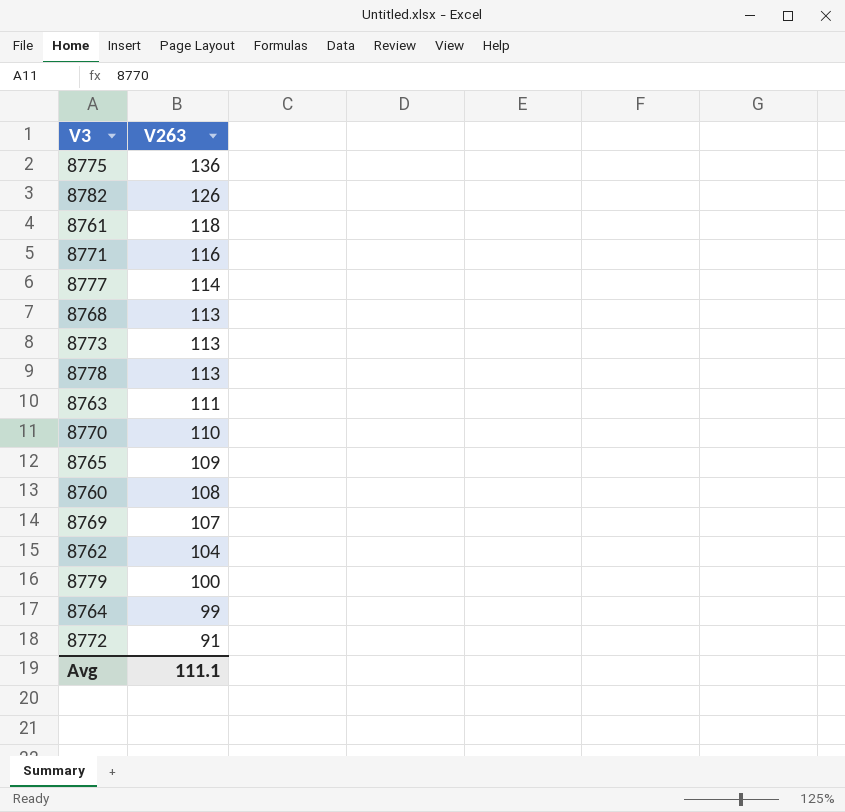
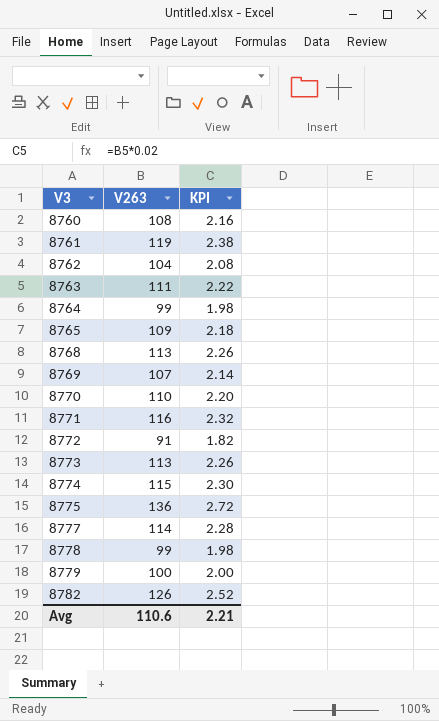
row order: V263 descending -> V3 ascending
column KPI | formula: none -> [V263] * 0.02
8761 | V263: 118 -> 119
row 8774: none -> 115 | 2.30
8778 | V263: 113 -> 99
Avg | V263: 111.1 -> 110.6

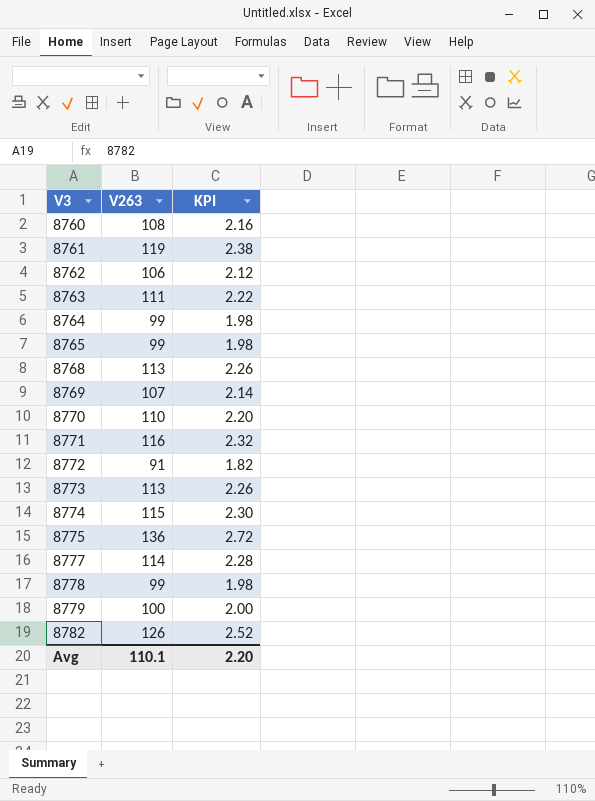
8762 | V263: 104 -> 106
8762 | KPI: 2.08 -> 2.12
8765 | V263: 109 -> 99
8765 | KPI: 2.18 -> 1.98
Avg | V263: 110.6 -> 110.1
Avg | KPI: 2.21 -> 2.20

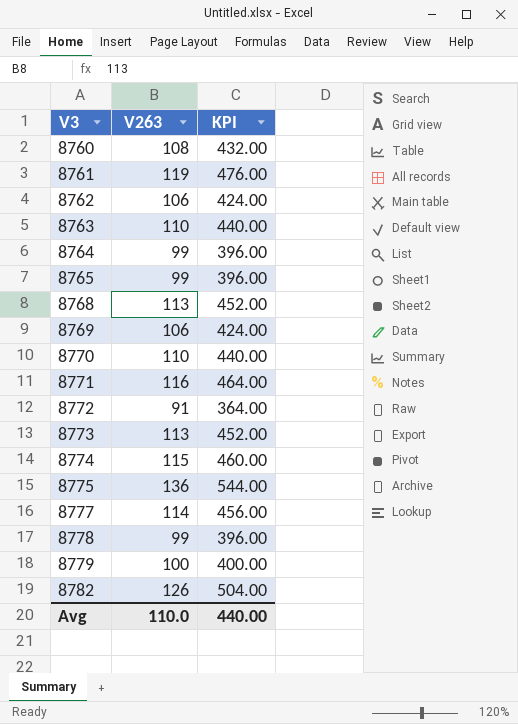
column KPI | formula: [V263] * 0.02 -> [V263] * 4
8763 | V263: 111 -> 110
8769 | V263: 107 -> 106
Avg | V263: 110.1 -> 110.0
Avg | KPI: 2.20 -> 440.00

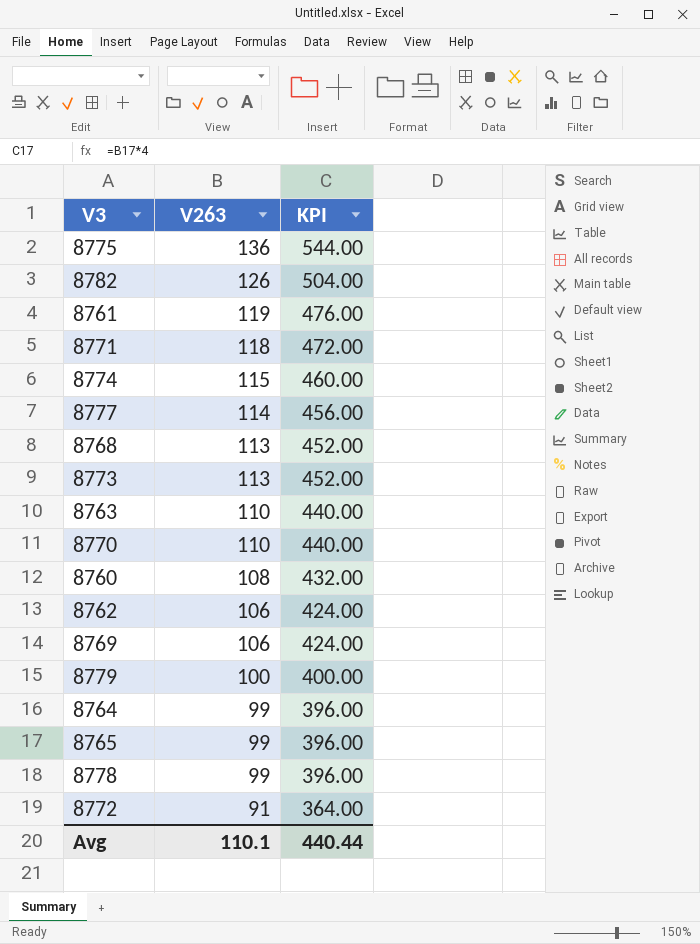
row order: V3 ascending -> V263 descending
8771 | V263: 116 -> 118
8771 | KPI: 464.00 -> 472.00
Avg | V263: 110.0 -> 110.1
Avg | KPI: 440.00 -> 440.44

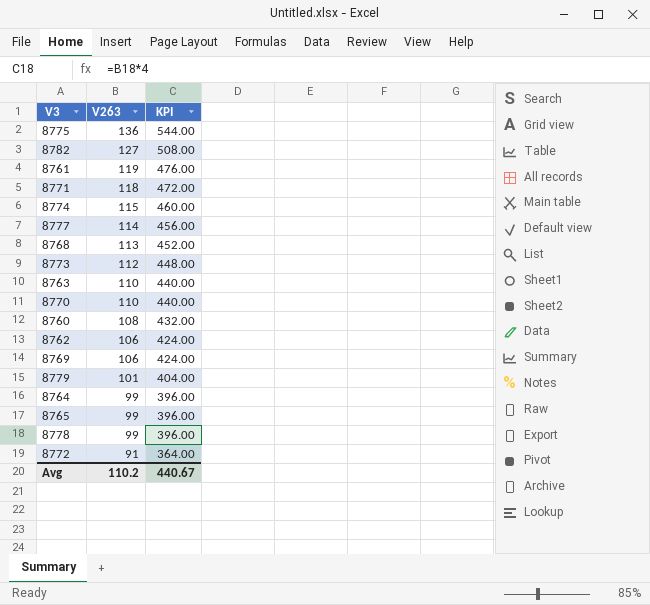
8782 | V263: 126 -> 127
8782 | KPI: 504.00 -> 508.00
8773 | V263: 113 -> 112
8773 | KPI: 452.00 -> 448.00
8779 | V263: 100 -> 101
8779 | KPI: 400.00 -> 404.00
Avg | V263: 110.1 -> 110.2
Avg | KPI: 440.44 -> 440.67

